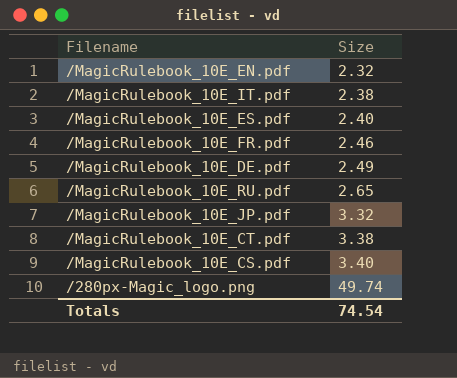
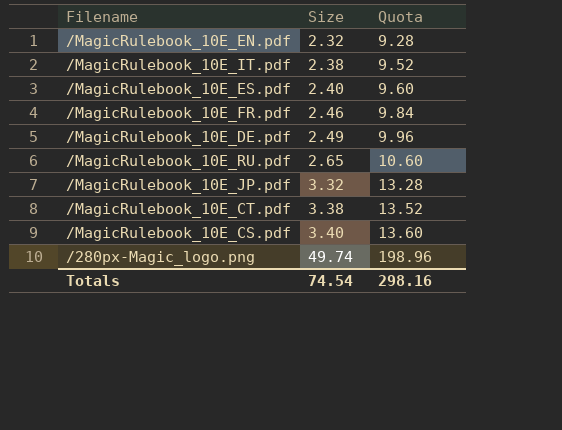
column Quota | formula: none -> [Size] * 4

